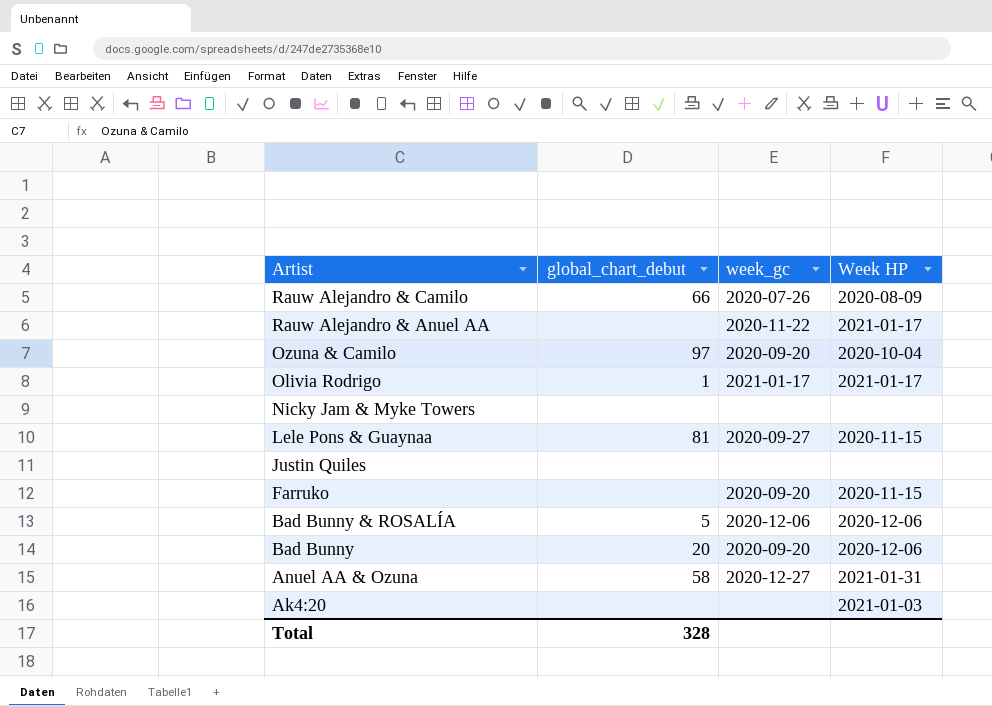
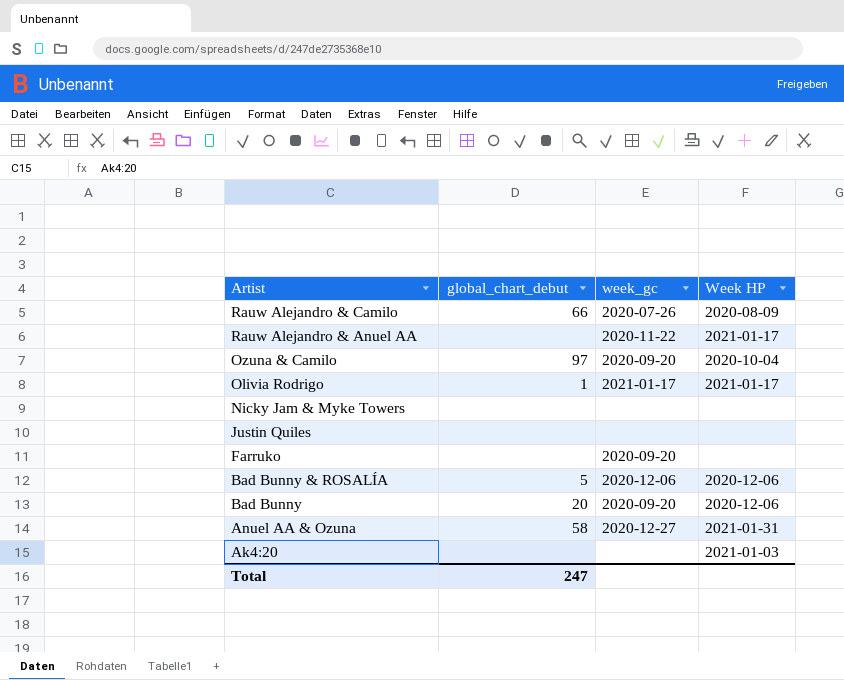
row Lele Pons & Guaynaa: 81 | 2020-09-27 | 2020-11-15 -> none
Farruko | Week HP: 2020-11-15 -> none
Total | global_chart_debut: 328 -> 247

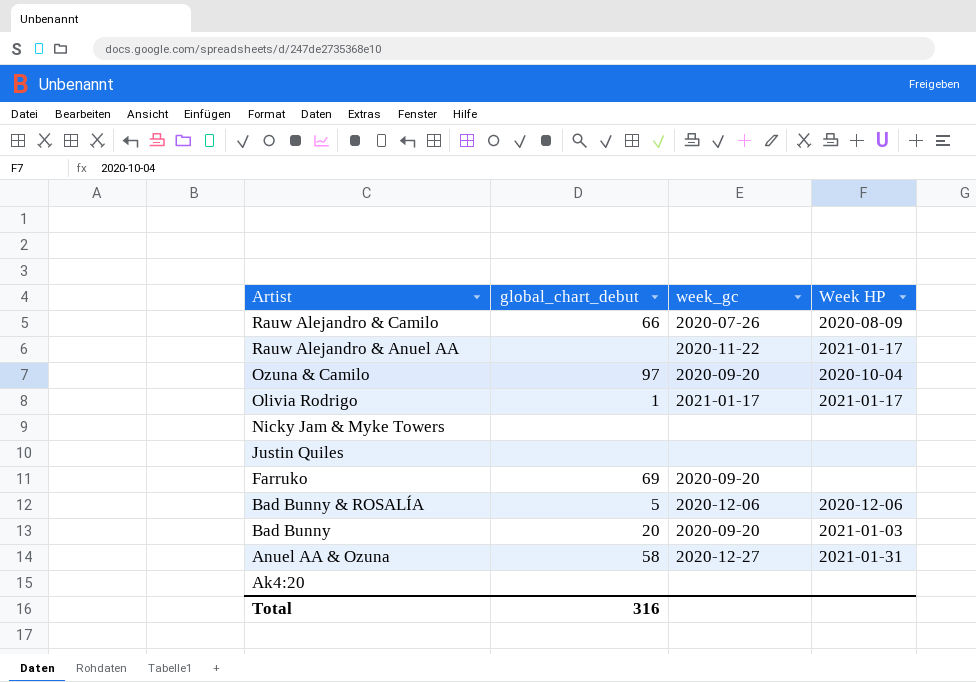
Farruko | global_chart_debut: none -> 69
Bad Bunny | Week HP: 2020-12-06 -> 2021-01-03
Ak4:20 | Week HP: 2021-01-03 -> none
Total | global_chart_debut: 247 -> 316

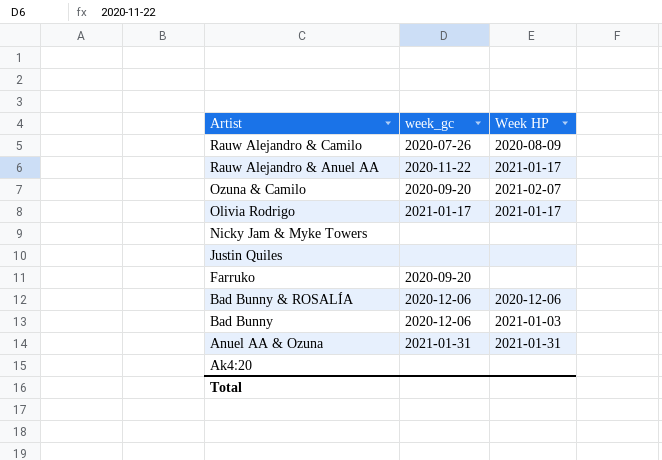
column global_chart_debut | position: 2 -> none
Ozuna & Camilo | Week HP: 2020-10-04 -> 2021-02-07
Bad Bunny | week_gc: 2020-09-20 -> 2020-12-06
Anuel AA & Ozuna | week_gc: 2020-12-27 -> 2021-01-31

